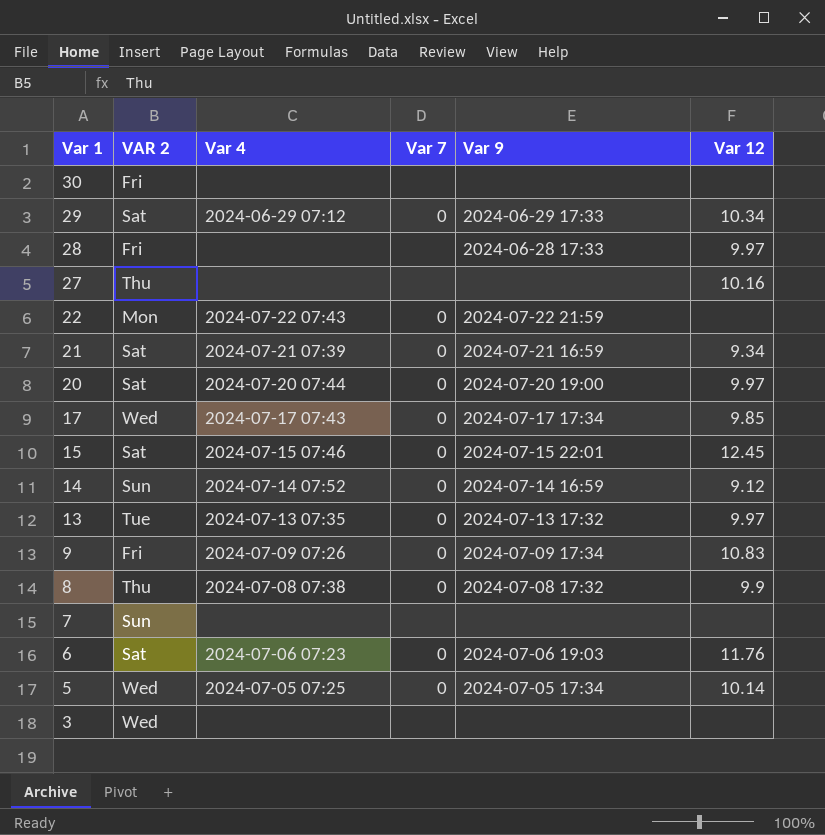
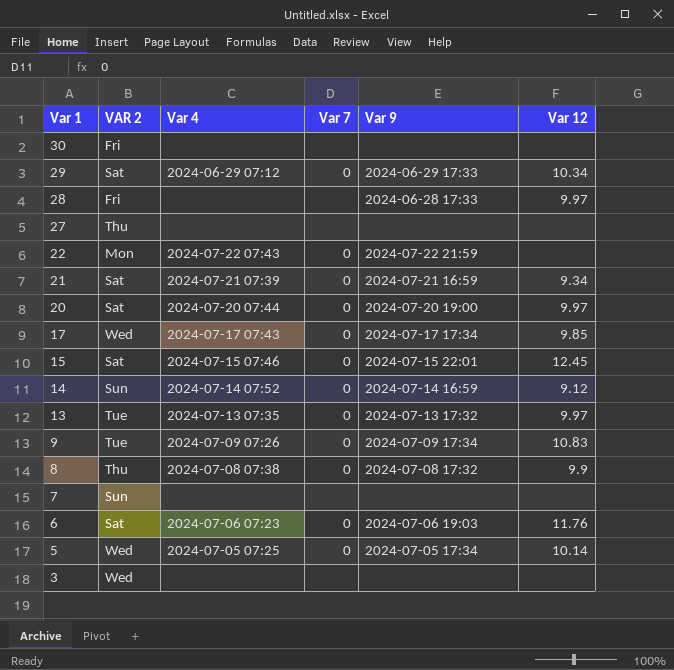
27 | Var 12: 10.16 -> none
9 | VAR 2: Fri -> Tue

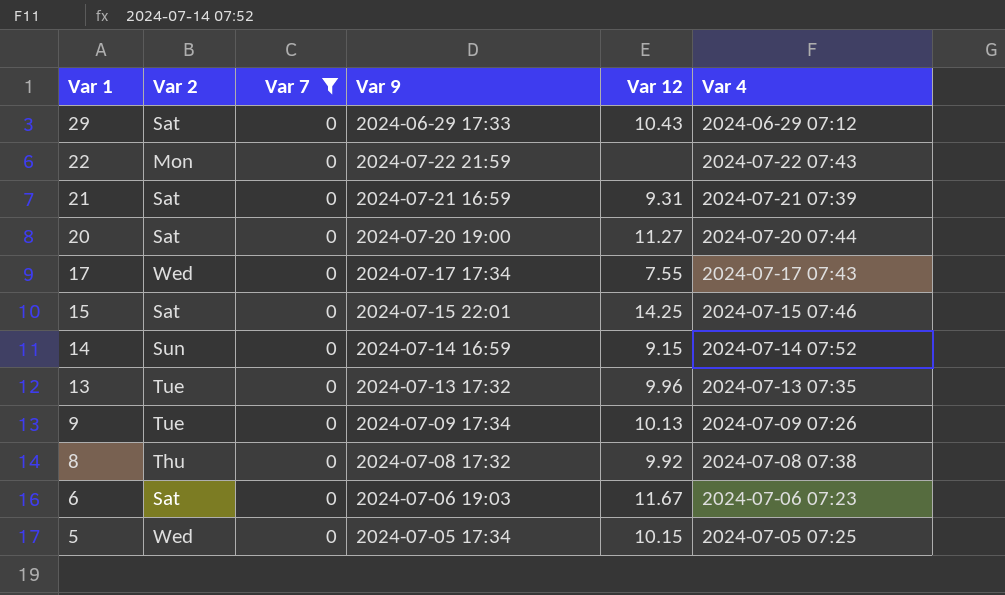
filter: none -> Var 7 = 0
column name: VAR 2 -> Var 2
column Var 4 | position: 3 -> 6
29 | Var 12: 10.34 -> 10.43
21 | Var 12: 9.34 -> 9.31
20 | Var 12: 9.97 -> 11.27
17 | Var 12: 9.85 -> 7.55
15 | Var 12: 12.45 -> 14.25
14 | Var 12: 9.12 -> 9.15
13 | Var 12: 9.97 -> 9.96
9 | Var 12: 10.83 -> 10.13
8 | Var 12: 9.9 -> 9.92
6 | Var 12: 11.76 -> 11.67
5 | Var 12: 10.14 -> 10.15

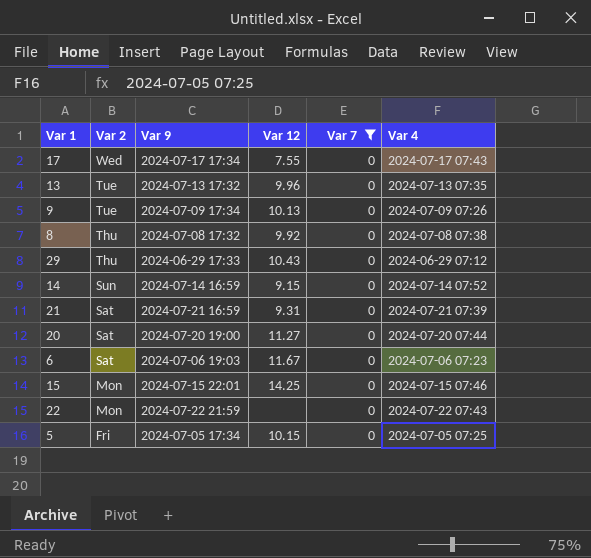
row order: Var 1 descending -> Var 2 descending
column Var 7 | position: 3 -> 5
29 | Var 2: Sat -> Thu
15 | Var 2: Sat -> Mon
5 | Var 2: Wed -> Fri

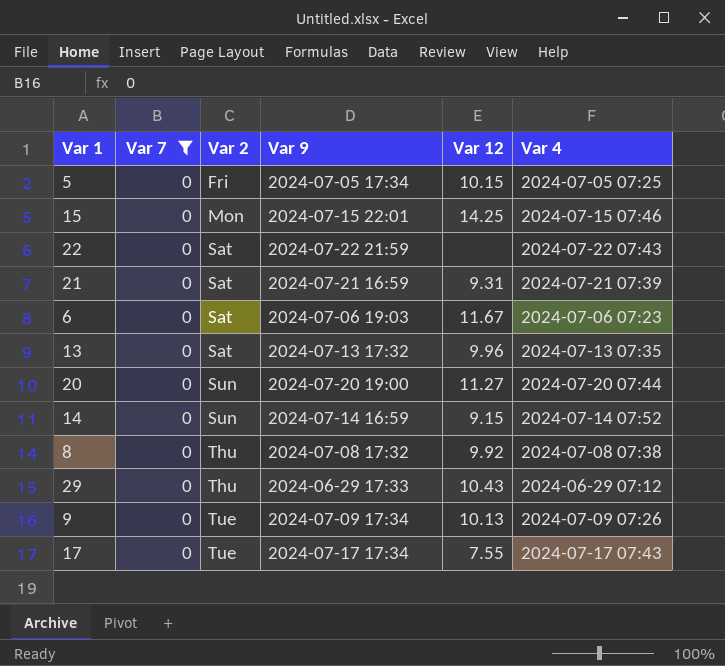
row order: Var 2 descending -> Var 2 ascending
column Var 7 | position: 5 -> 2
22 | Var 2: Mon -> Sat
13 | Var 2: Tue -> Sat
20 | Var 2: Sat -> Sun
17 | Var 2: Wed -> Tue

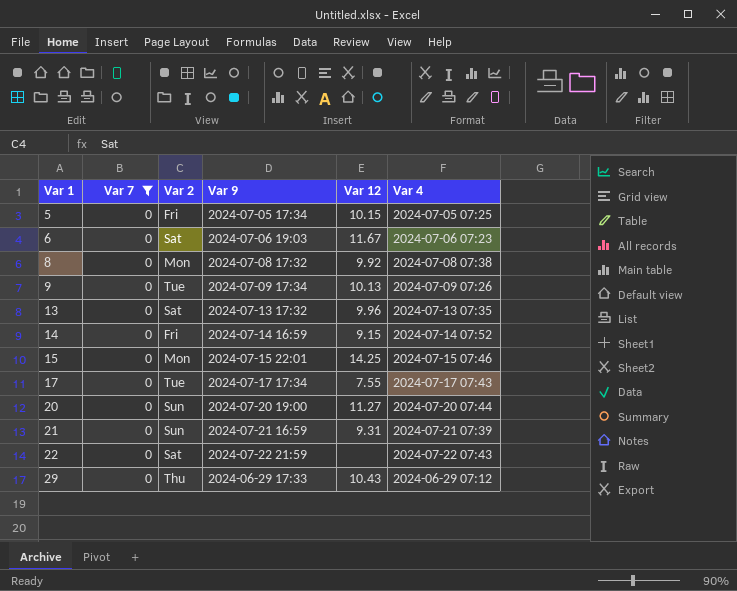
row order: Var 2 ascending -> Var 1 ascending
8 | Var 2: Thu -> Mon
14 | Var 2: Sun -> Fri
21 | Var 2: Sat -> Sun

